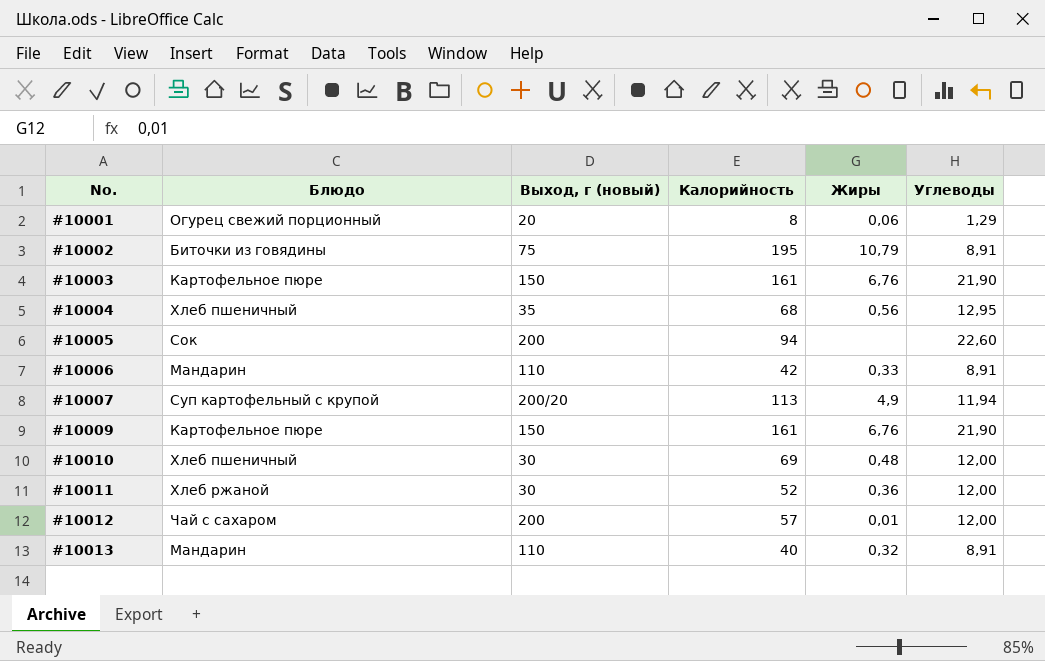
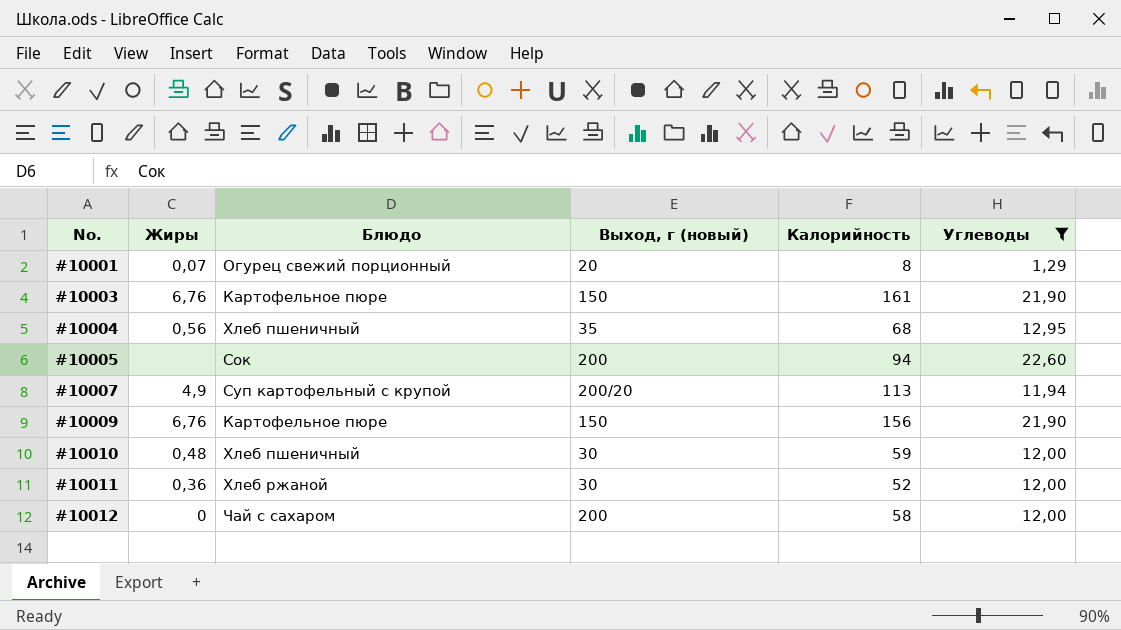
filter: none -> Углеводы != 8,91
column Жиры | position: 5 -> 2
#10001 | Жиры: 0,06 -> 0,07
#10009 | Калорийность: 161 -> 156
#10010 | Калорийность: 69 -> 59
#10012 | Жиры: 0,01 -> 0
#10012 | Калорийность: 57 -> 58

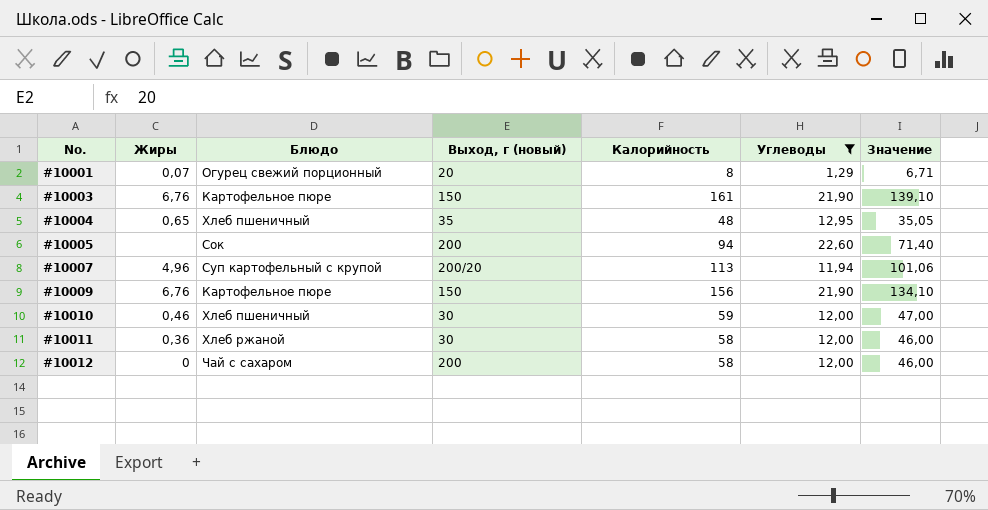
column Значение | formula: none -> [Калорийность] - [Углеводы]
#10004 | Жиры: 0,56 -> 0,65
#10004 | Калорийность: 68 -> 48
#10007 | Жиры: 4,9 -> 4,96
#10010 | Жиры: 0,48 -> 0,46
#10011 | Калорийность: 52 -> 58

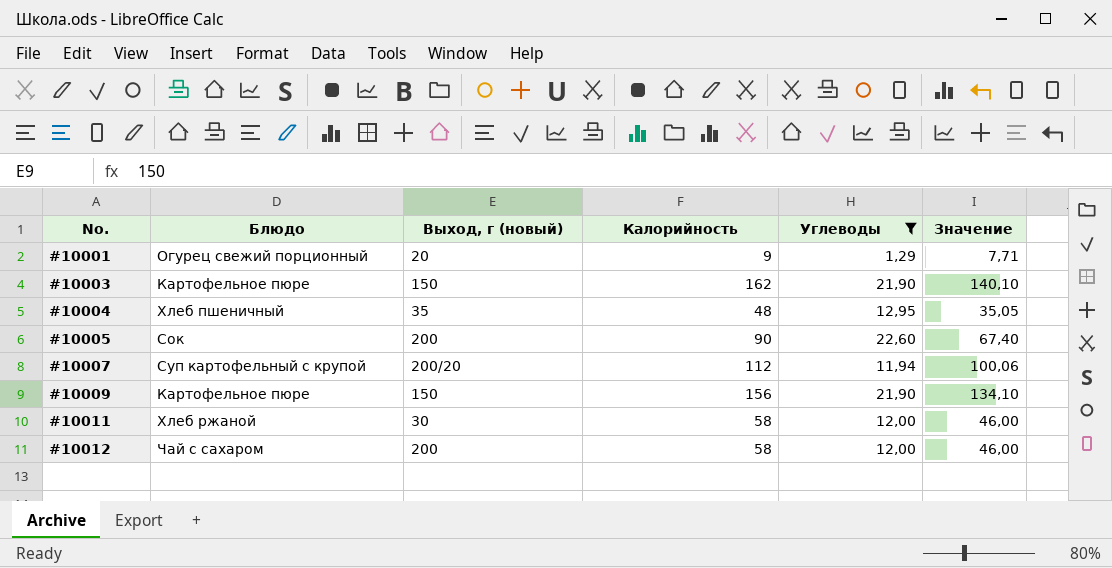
column Жиры | position: 2 -> none
row #10010: 0,46 | Хлеб пшеничный | 30 | 59 | 12,00 | 47,00 -> none
#10001 | Калорийность: 8 -> 9
#10001 | Значение: 6,71 -> 7,71
#10003 | Калорийность: 161 -> 162
#10003 | Значение: 139,10 -> 140,10
#10005 | Калорийность: 94 -> 90
#10005 | Значение: 71,40 -> 67,40
#10007 | Калорийность: 113 -> 112
#10007 | Значение: 101,06 -> 100,06

